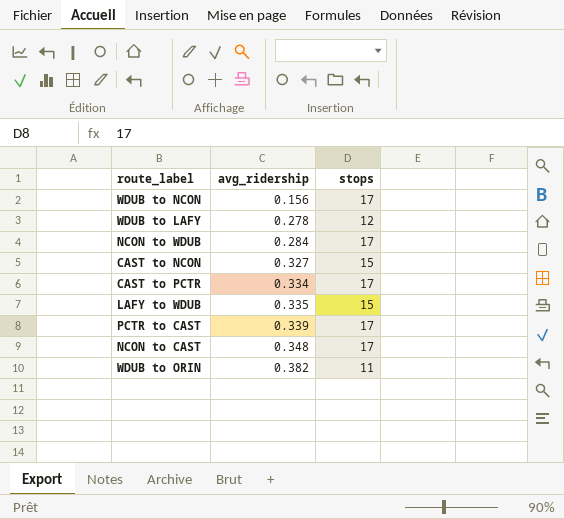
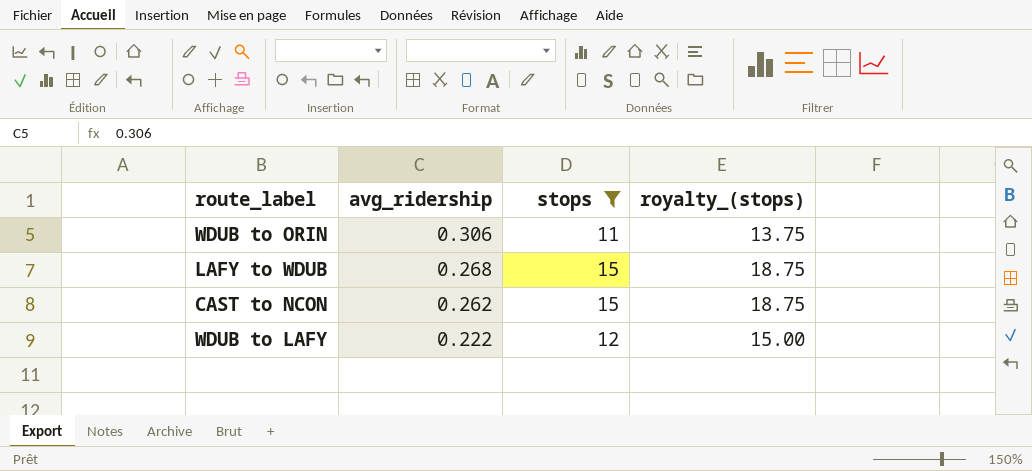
filter: none -> stops != 17
row order: avg_ridership ascending -> avg_ridership descending
column royalty_(stops) | formula: none -> [stops] * 1.25
WDUB to ORIN | avg_ridership: 0.382 -> 0.306
LAFY to WDUB | avg_ridership: 0.335 -> 0.268
CAST to NCON | avg_ridership: 0.327 -> 0.262
WDUB to LAFY | avg_ridership: 0.278 -> 0.222

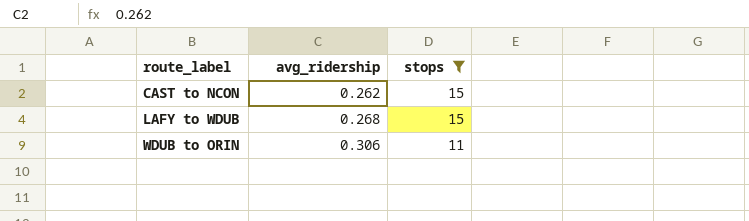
row order: avg_ridership descending -> route_label ascending
column royalty_(stops) | formula: [stops] * 1.25 -> none
row WDUB to LAFY: 0.222 | 12 | 15.00 -> none

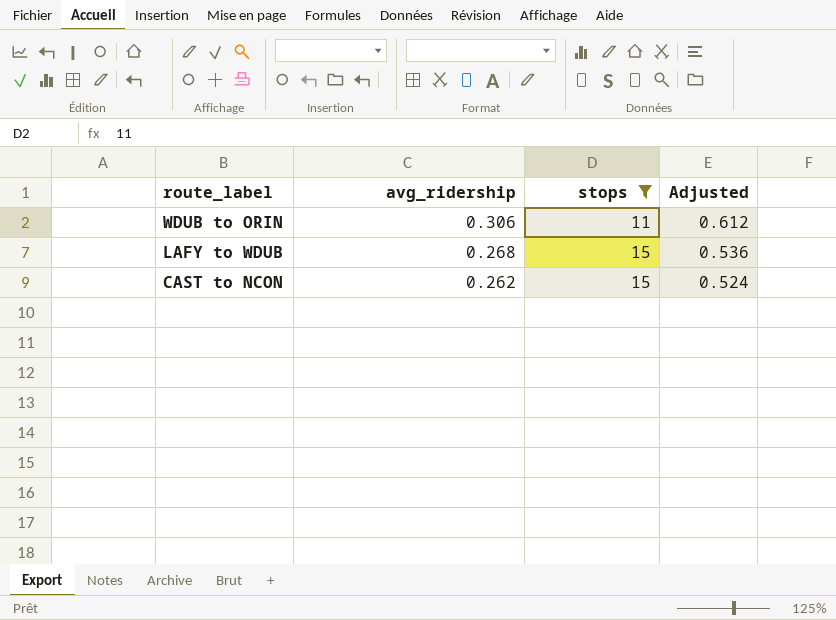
row order: route_label ascending -> route_label descending
column Adjusted | formula: none -> [avg_ridership] * 2

